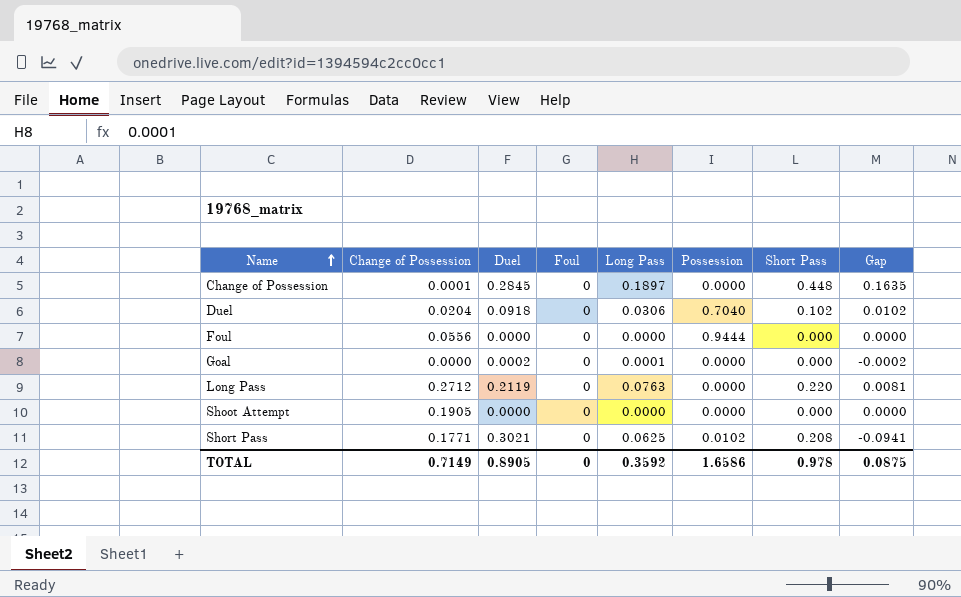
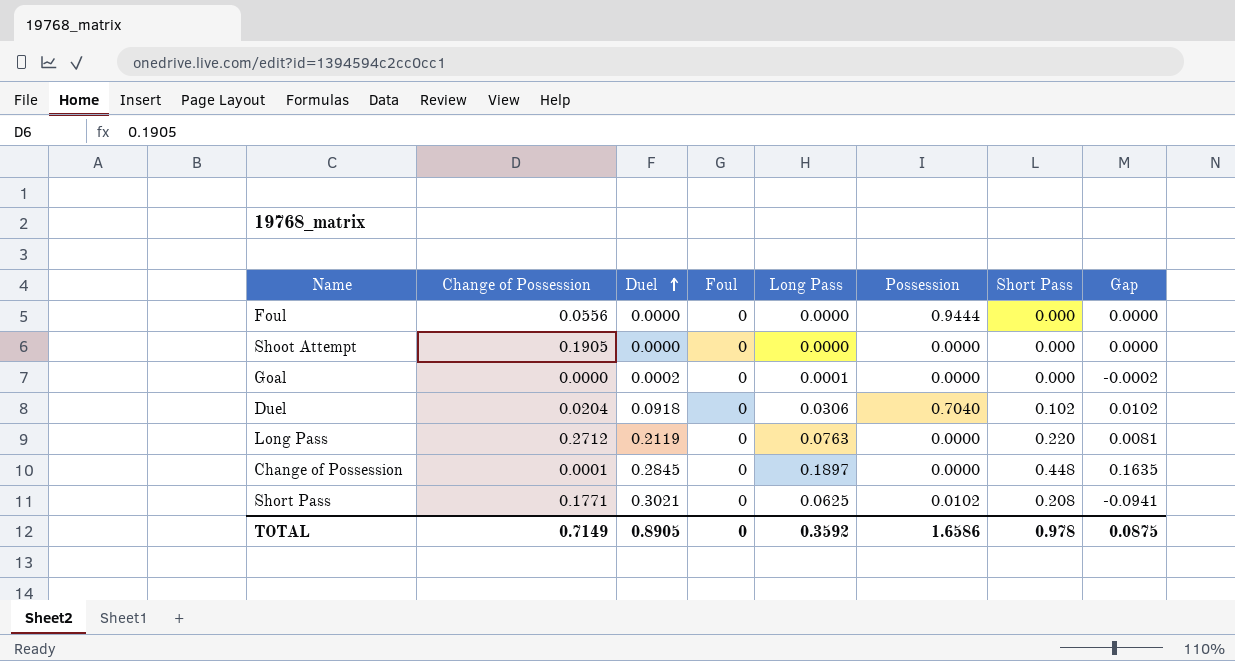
row order: Name ascending -> Duel ascending

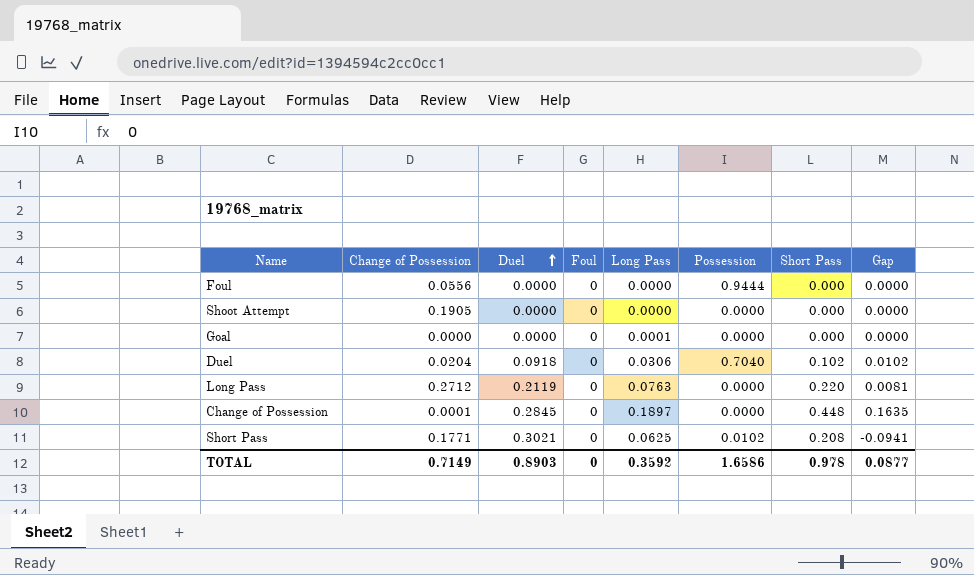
Goal | Duel: 0.0002 -> 0.0000
Goal | Gap: -0.0002 -> 0.0000
TOTAL | Duel: 0.8905 -> 0.8903
TOTAL | Gap: 0.0875 -> 0.0877

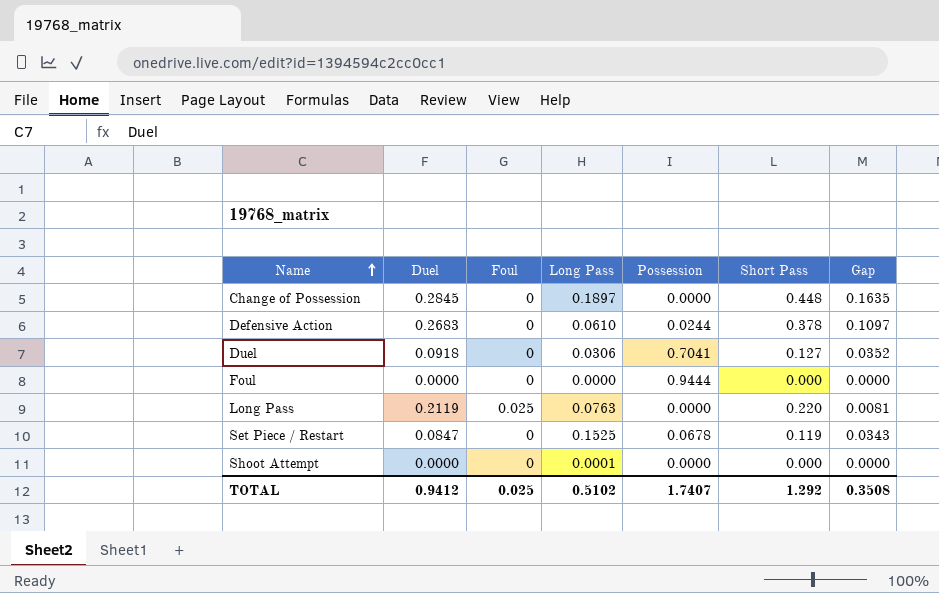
row order: Duel ascending -> Name ascending
column Change of Possession | position: 2 -> none
row Goal: 0.0000 | 0.0000 | 0 | 0.0001 | 0.0000 | 0.000 | 0.0000 -> none
row Short Pass: 0.1771 | 0.3021 | 0 | 0.0625 | 0.0102 | 0.208 | -0.0941 -> none
row Defensive Action: none -> 0.2683 | 0 | 0.0610 | 0.0244 | 0.378 | 0.1097
Duel | Possession: 0.7040 -> 0.7041
Duel | Short Pass: 0.102 -> 0.127
Duel | Gap: 0.0102 -> 0.0352
Long Pass | Foul: 0 -> 0.025
row Set Piece / Restart: none -> 0.0847 | 0 | 0.1525 | 0.0678 | 0.119 | 0.0343
Shoot Attempt | Long Pass: 0.0000 -> 0.0001
TOTAL | Duel: 0.8903 -> 0.9412
TOTAL | Foul: 0 -> 0.025
TOTAL | Long Pass: 0.3592 -> 0.5102
TOTAL | Possession: 1.6586 -> 1.7407
TOTAL | Short Pass: 0.978 -> 1.292
TOTAL | Gap: 0.0877 -> 0.3508

